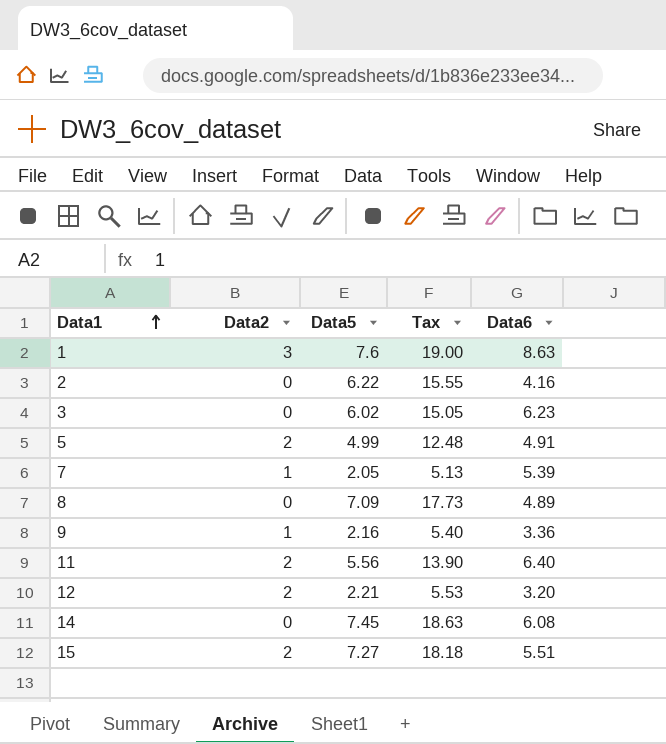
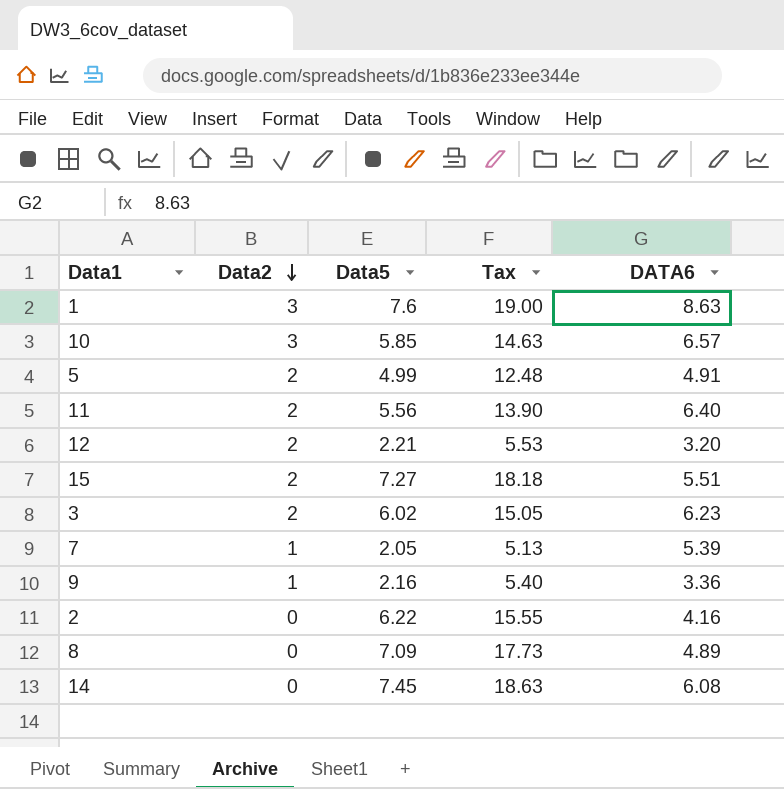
row order: Data1 ascending -> Data2 descending
column name: Data6 -> DATA6
row 10: none -> 3 | 5.85 | 14.63 | 6.57
3 | Data2: 0 -> 2

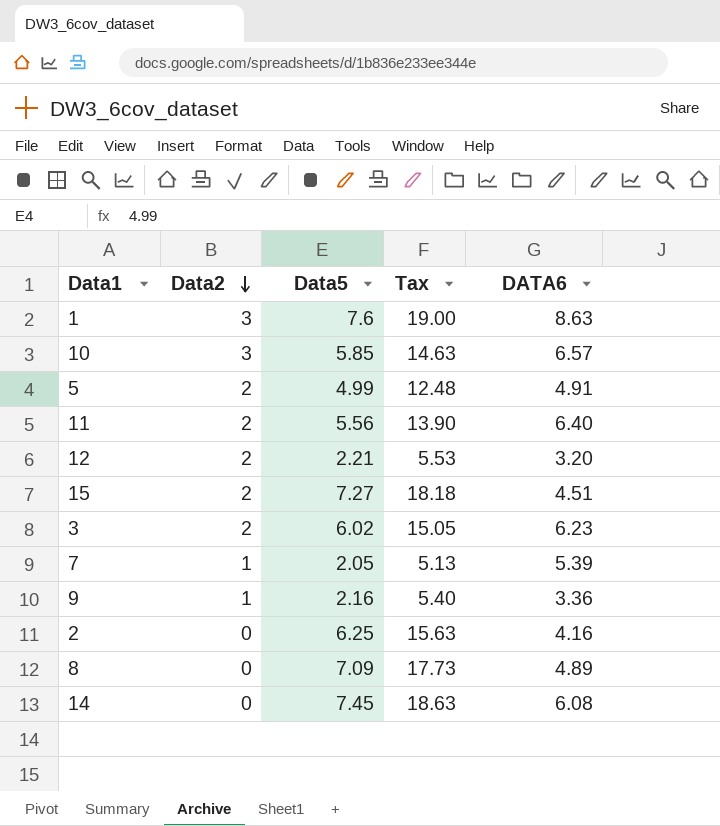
15 | DATA6: 5.51 -> 4.51
2 | Data5: 6.22 -> 6.25
2 | Tax: 15.55 -> 15.63

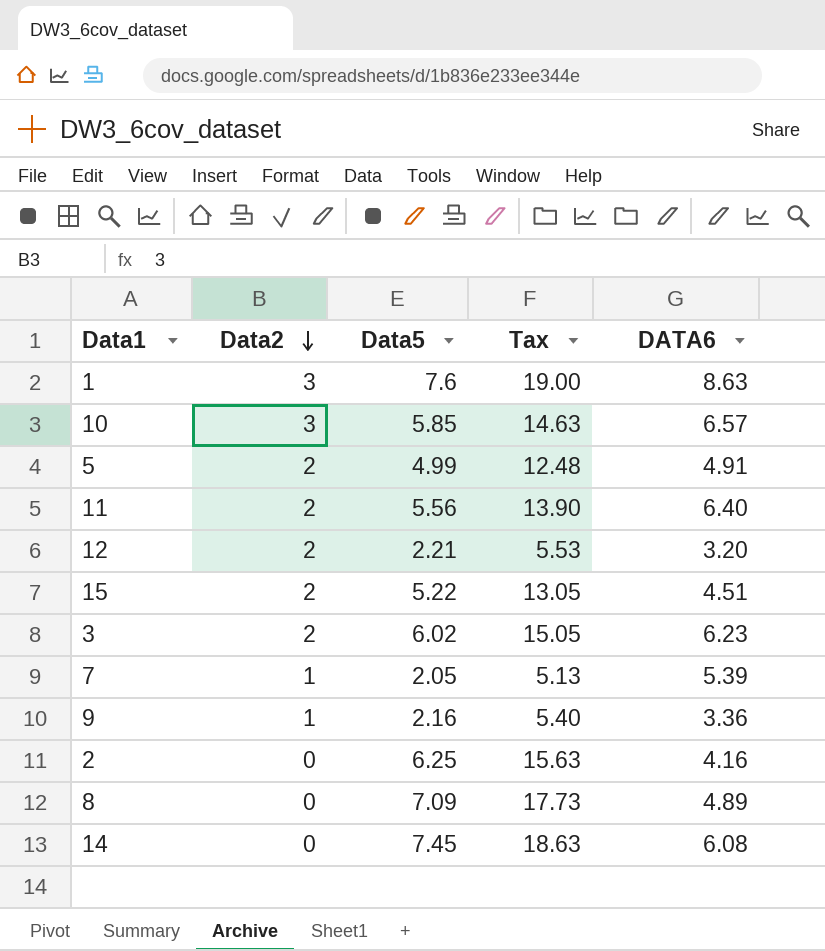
15 | Data5: 7.27 -> 5.22
15 | Tax: 18.18 -> 13.05

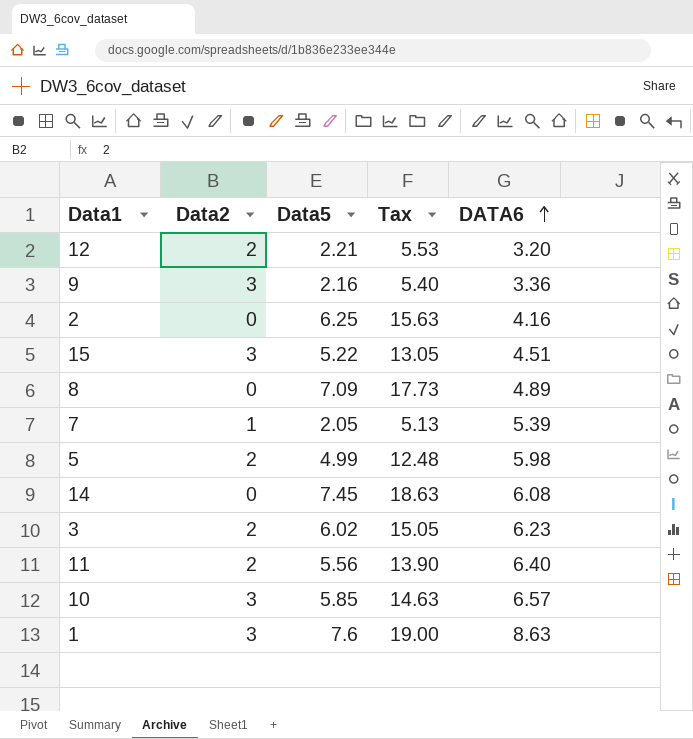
row order: Data2 descending -> DATA6 ascending
9 | Data2: 1 -> 3
15 | Data2: 2 -> 3
5 | DATA6: 4.91 -> 5.98

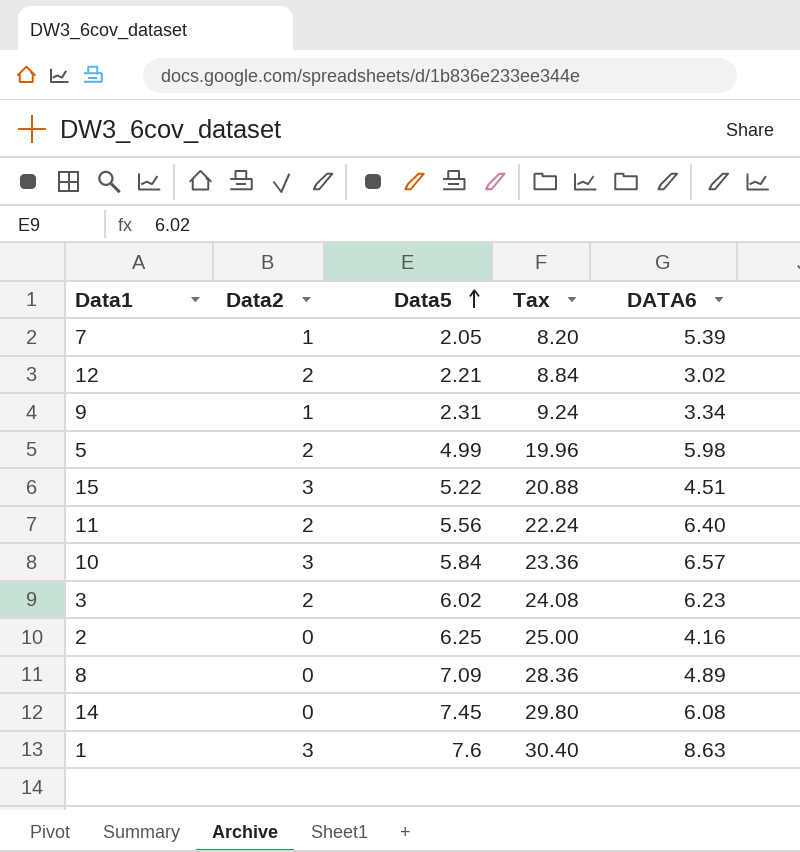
row order: DATA6 ascending -> Data5 ascending
column Tax | formula: [Data5] * 2.5 -> [Data5] * 4
12 | DATA6: 3.20 -> 3.02
9 | Data2: 3 -> 1
9 | Data5: 2.16 -> 2.31
9 | DATA6: 3.36 -> 3.34
10 | Data5: 5.85 -> 5.84

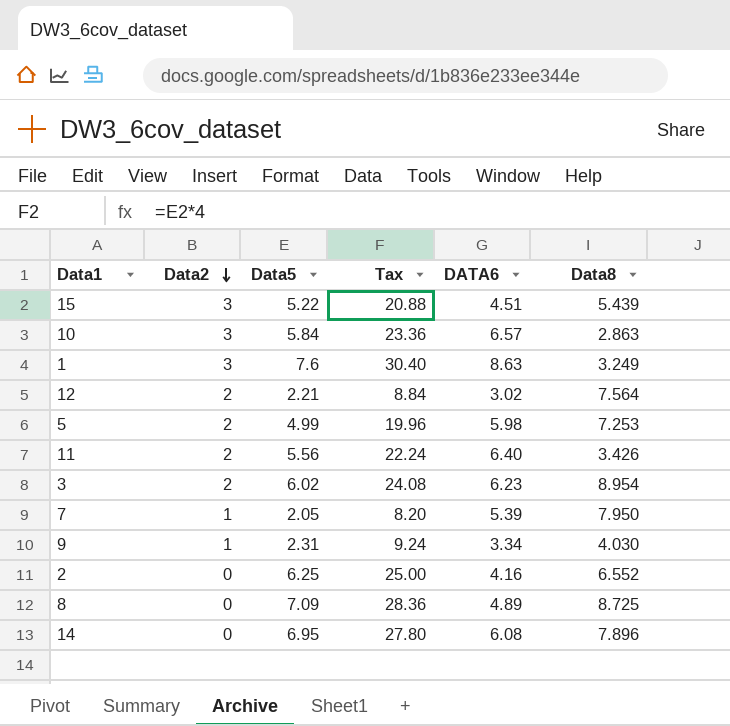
row order: Data5 ascending -> Data2 descending
column Data8 | position: none -> 6
14 | Data5: 7.45 -> 6.95
14 | Tax: 29.80 -> 27.80

